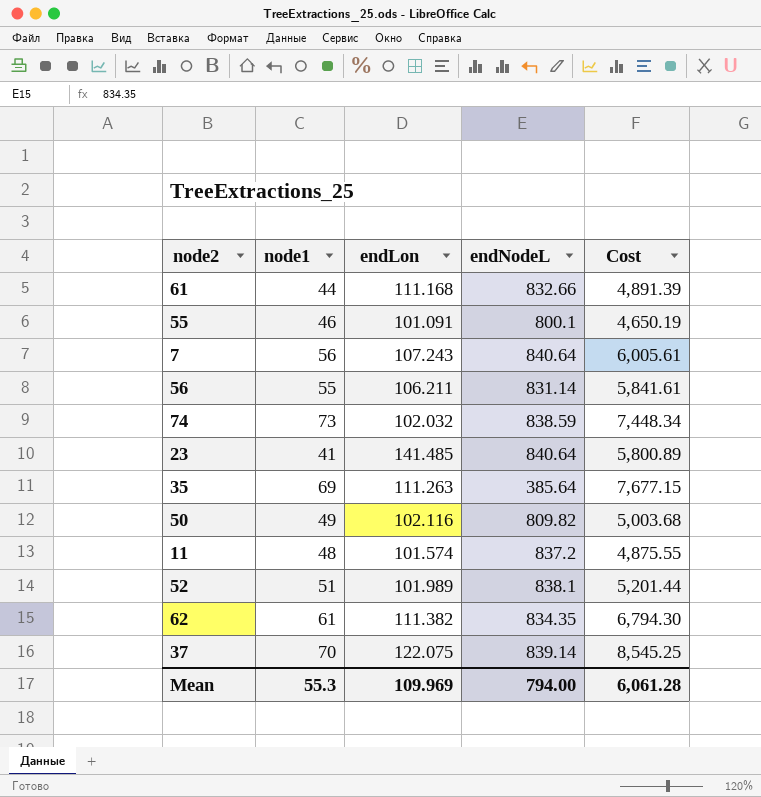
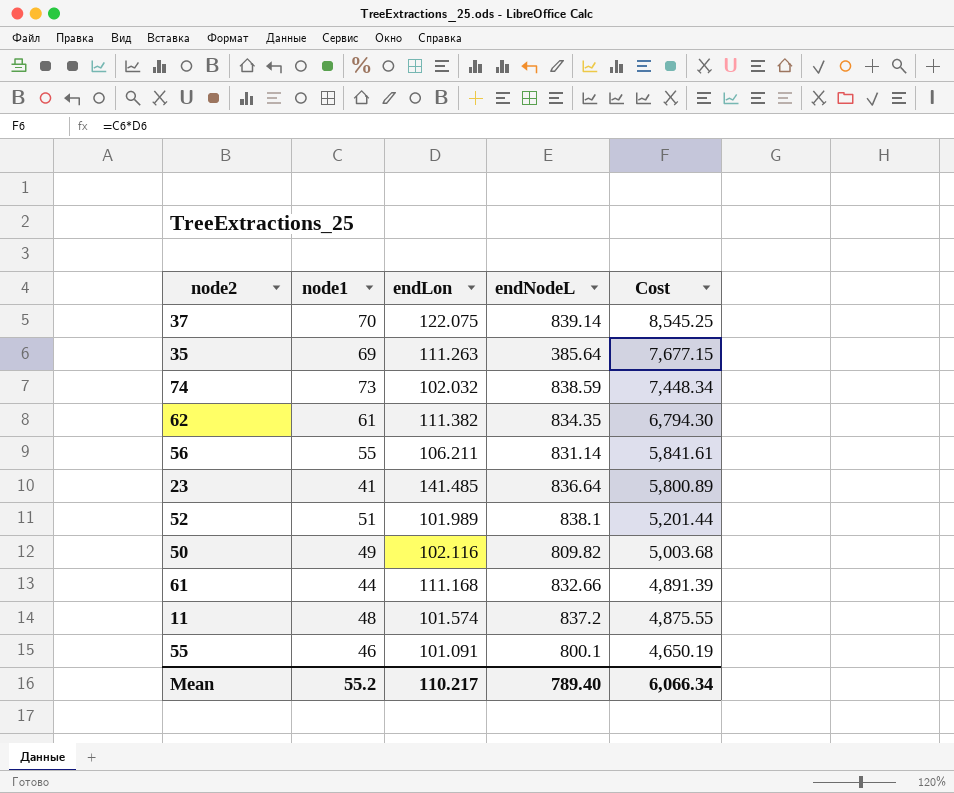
row order: none -> Cost descending
row 7: 56 | 107.243 | 840.64 | 6,005.61 -> none
23 | endNodeL: 840.64 -> 836.64
Mean | node1: 55.3 -> 55.2
Mean | endLon: 109.969 -> 110.217
Mean | endNodeL: 794.00 -> 789.40
Mean | Cost: 6,061.28 -> 6,066.34

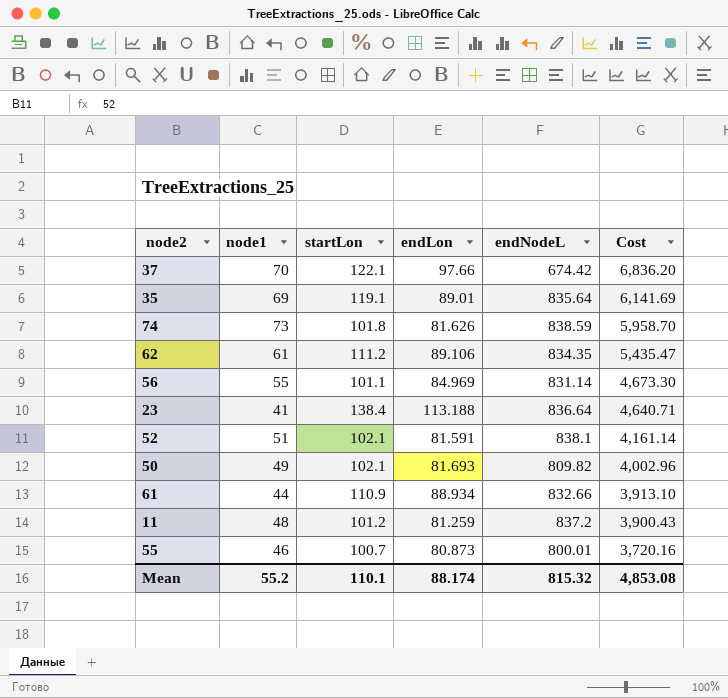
column startLon | position: none -> 3
37 | endLon: 122.075 -> 97.66
37 | endNodeL: 839.14 -> 674.42
37 | Cost: 8,545.25 -> 6,836.20
35 | endLon: 111.263 -> 89.01
35 | endNodeL: 385.64 -> 835.64
35 | Cost: 7,677.15 -> 6,141.69
74 | endLon: 102.032 -> 81.626
74 | Cost: 7,448.34 -> 5,958.70
62 | endLon: 111.382 -> 89.106
62 | Cost: 6,794.30 -> 5,435.47
56 | endLon: 106.211 -> 84.969
56 | Cost: 5,841.61 -> 4,673.30
23 | endLon: 141.485 -> 113.188
23 | Cost: 5,800.89 -> 4,640.71
52 | endLon: 101.989 -> 81.591
52 | Cost: 5,201.44 -> 4,161.14
50 | endLon: 102.116 -> 81.693
50 | Cost: 5,003.68 -> 4,002.96
61 | endLon: 111.168 -> 88.934
61 | Cost: 4,891.39 -> 3,913.10
11 | endLon: 101.574 -> 81.259
11 | Cost: 4,875.55 -> 3,900.43
55 | endLon: 101.091 -> 80.873
55 | endNodeL: 800.1 -> 800.01
55 | Cost: 4,650.19 -> 3,720.16
Mean | endLon: 110.217 -> 88.174
Mean | endNodeL: 789.40 -> 815.32
Mean | Cost: 6,066.34 -> 4,853.08

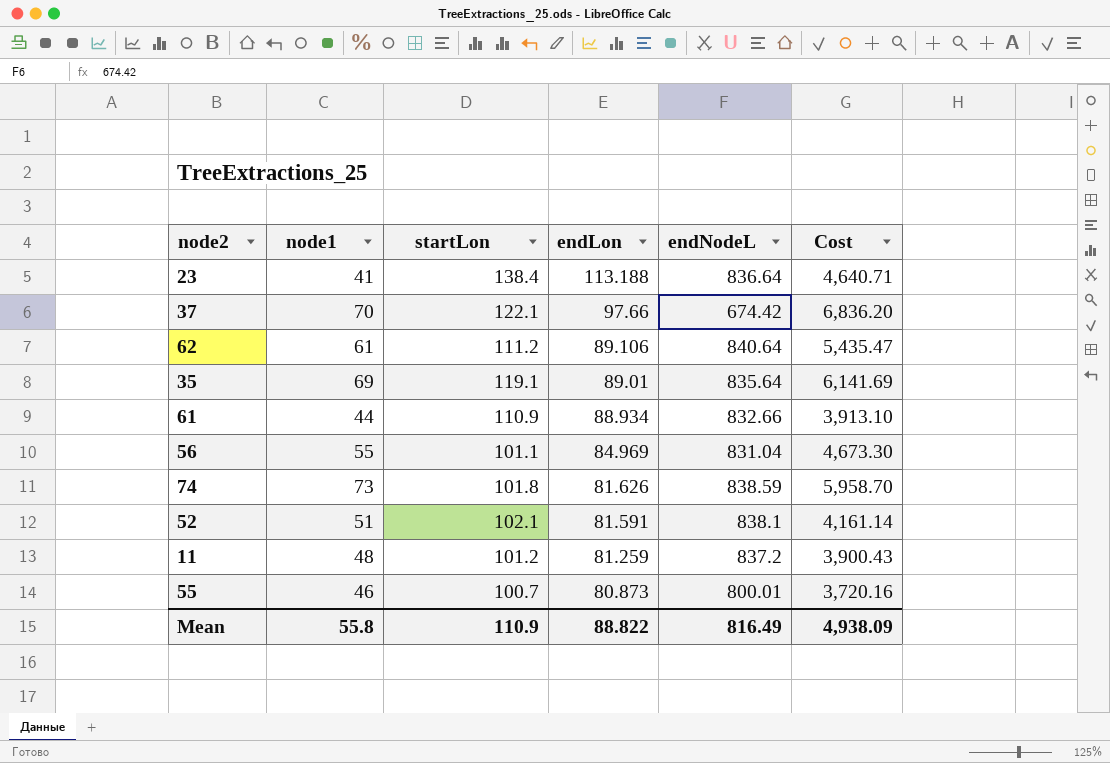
row order: Cost descending -> endLon descending
row 50: 49 | 102.1 | 81.693 | 809.82 | 4,002.96 -> none
62 | endNodeL: 834.35 -> 840.64
56 | endNodeL: 831.14 -> 831.04
Mean | node1: 55.2 -> 55.8
Mean | startLon: 110.1 -> 110.9
Mean | endLon: 88.174 -> 88.822
Mean | endNodeL: 815.32 -> 816.49
Mean | Cost: 4,853.08 -> 4,938.09

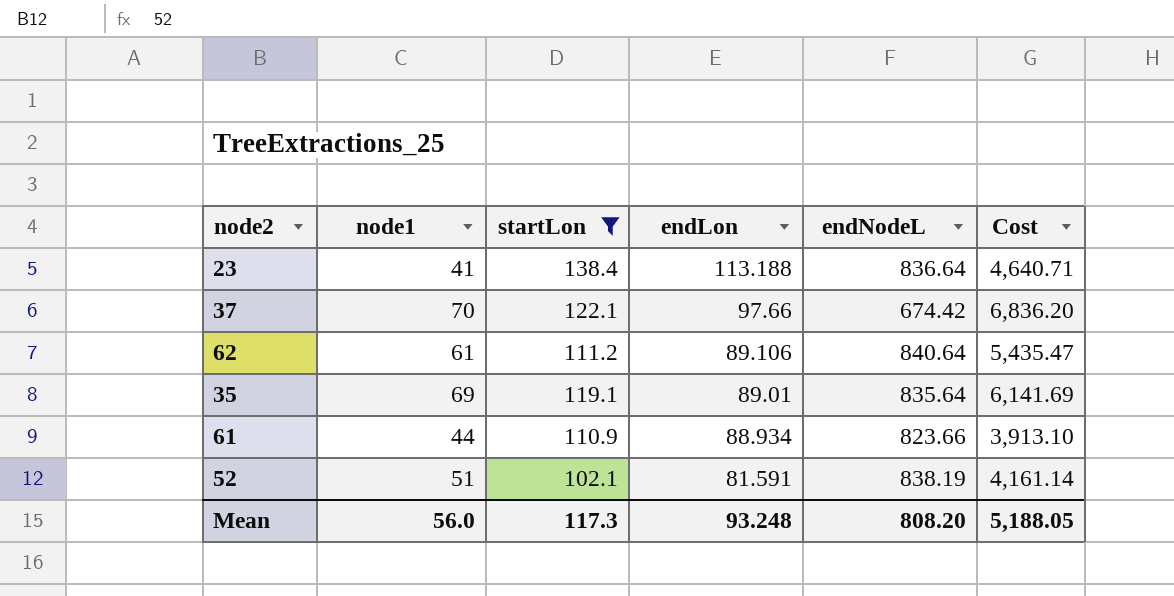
filter: none -> startLon >= 102.1
61 | endNodeL: 832.66 -> 823.66
52 | endNodeL: 838.1 -> 838.19
Mean | node1: 55.8 -> 56.0
Mean | startLon: 110.9 -> 117.3
Mean | endLon: 88.822 -> 93.248
Mean | endNodeL: 816.49 -> 808.20
Mean | Cost: 4,938.09 -> 5,188.05

